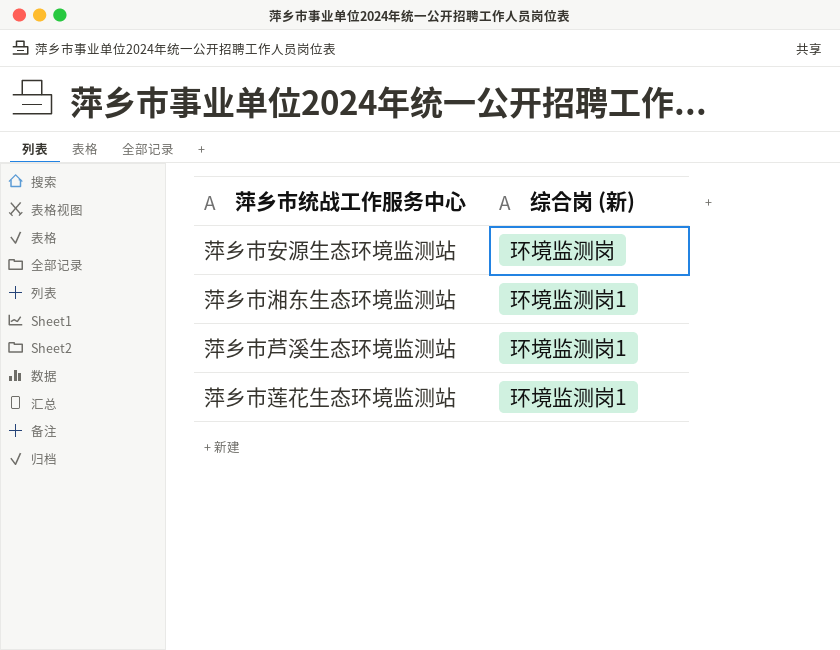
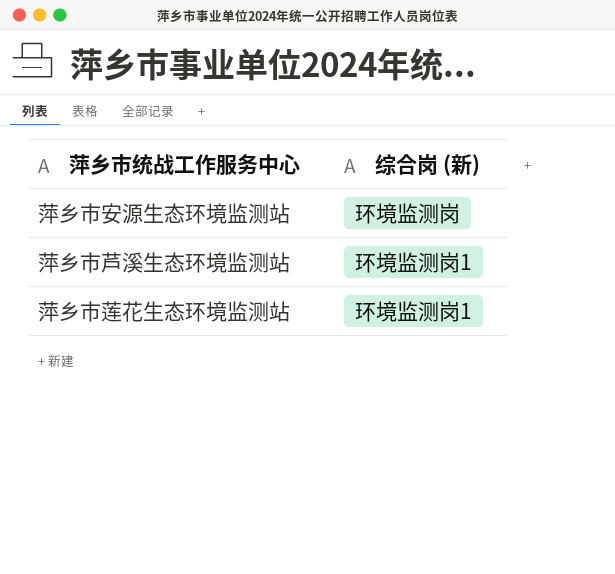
row 萍乡市湘东生态环境监测站: 环境监测岗1 -> none

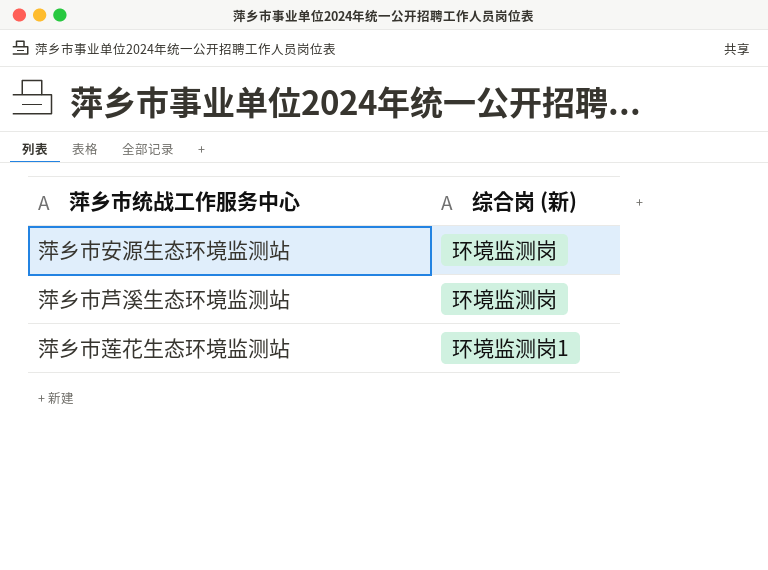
萍乡市芦溪生态环境监测站 | 综合岗 (新): 环境监测岗1 -> 环境监测岗

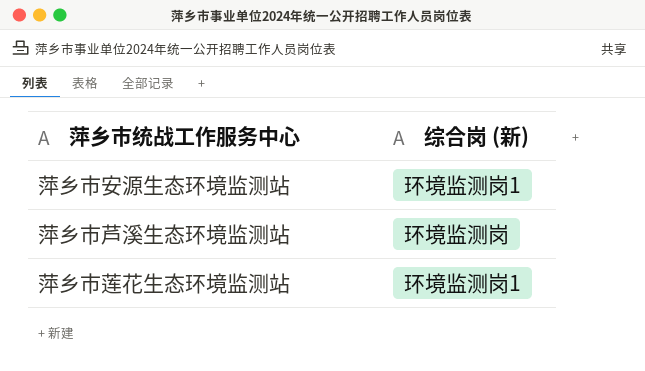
萍乡市安源生态环境监测站 | 综合岗 (新): 环境监测岗 -> 环境监测岗1

